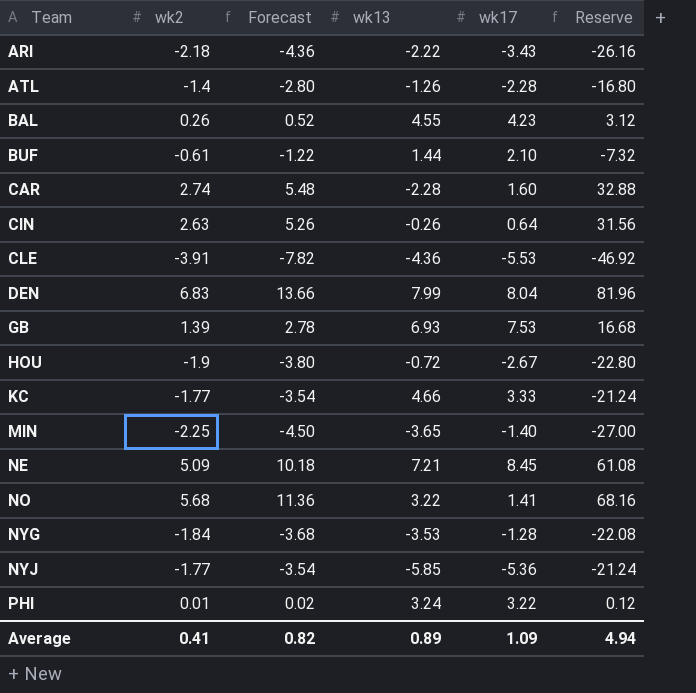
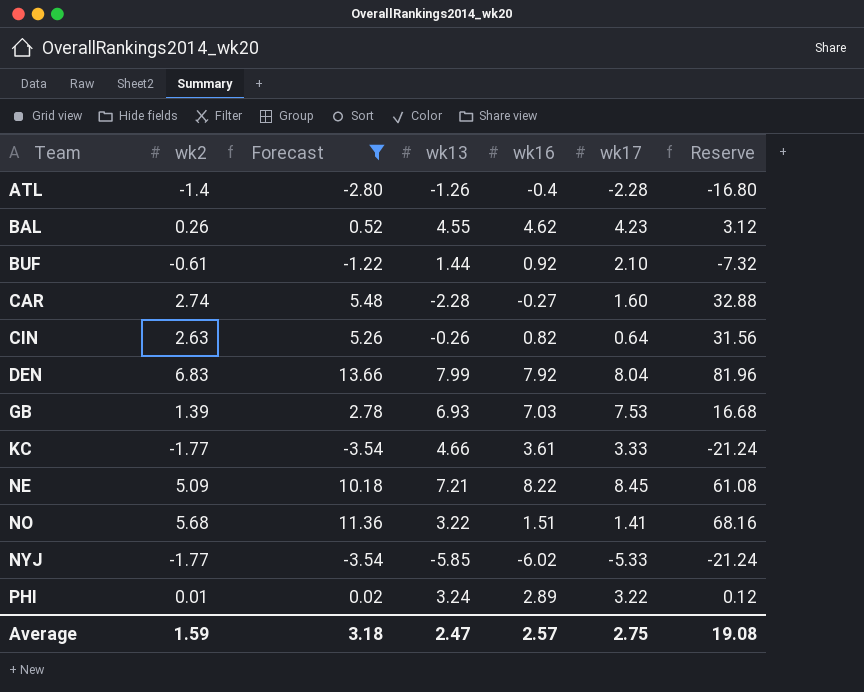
filter: none -> Forecast >= -3.54
column wk16 | position: none -> 5
NYJ | wk17: -5.36 -> -5.33
Average | wk2: 0.41 -> 1.59
Average | Forecast: 0.82 -> 3.18
Average | wk13: 0.89 -> 2.47
Average | wk17: 1.09 -> 2.75
Average | Reserve: 4.94 -> 19.08

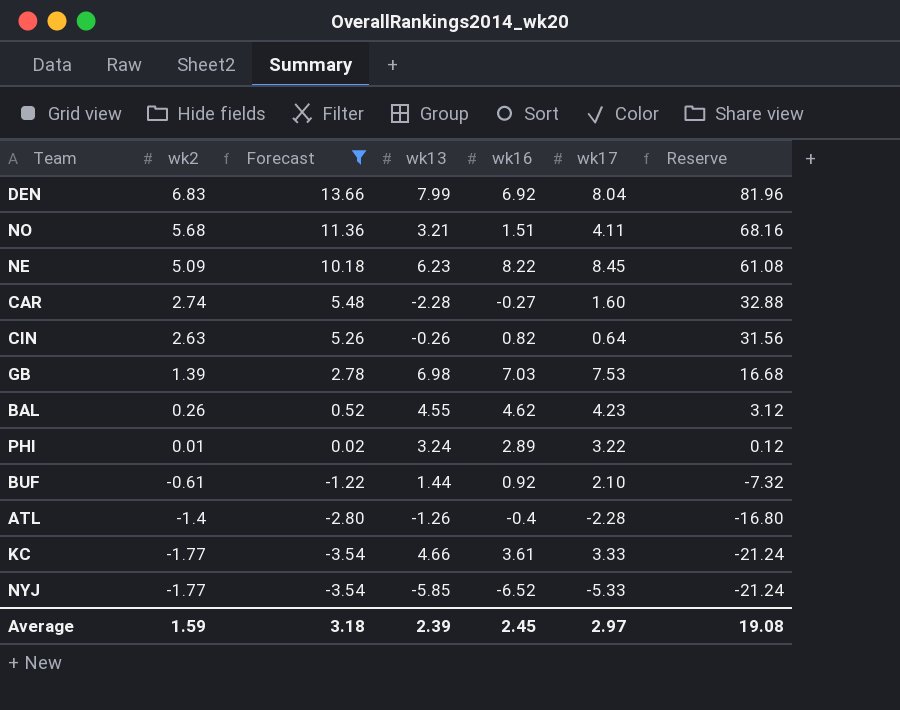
row order: Team ascending -> wk2 descending
DEN | wk16: 7.92 -> 6.92
NO | wk13: 3.22 -> 3.21
NO | wk17: 1.41 -> 4.11
NE | wk13: 7.21 -> 6.23
GB | wk13: 6.93 -> 6.98
NYJ | wk16: -6.02 -> -6.52
Average | wk13: 2.47 -> 2.39
Average | wk16: 2.57 -> 2.45
Average | wk17: 2.75 -> 2.97

